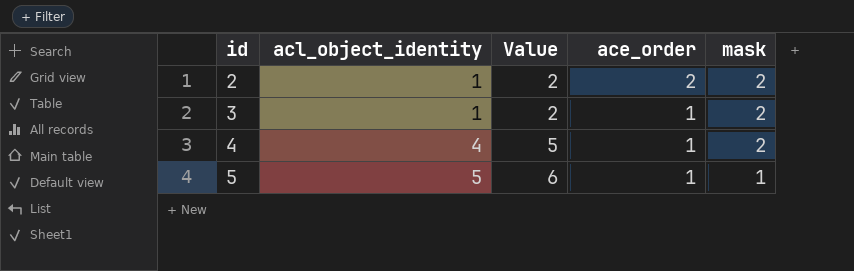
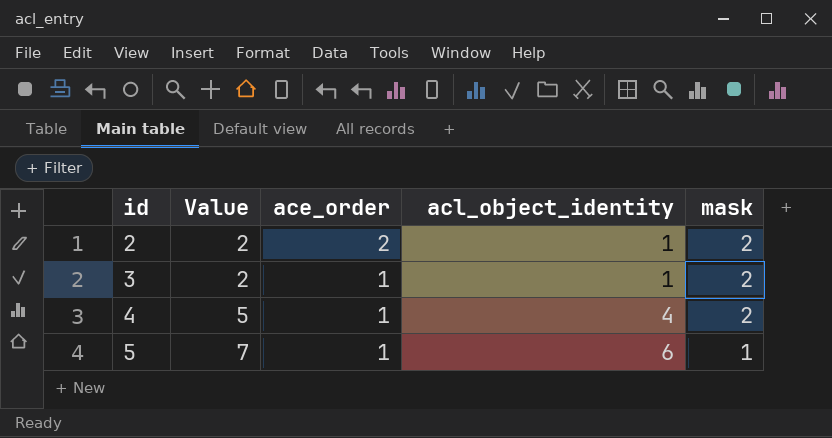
column acl_object_identity | position: 2 -> 4
5 | Value: 6 -> 7
5 | acl_object_identity: 5 -> 6

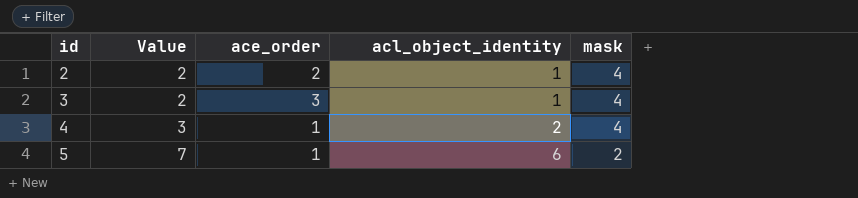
2 | mask: 2 -> 4
3 | ace_order: 1 -> 3
3 | mask: 2 -> 4
4 | Value: 5 -> 3
4 | acl_object_identity: 4 -> 2
4 | mask: 2 -> 4
5 | mask: 1 -> 2

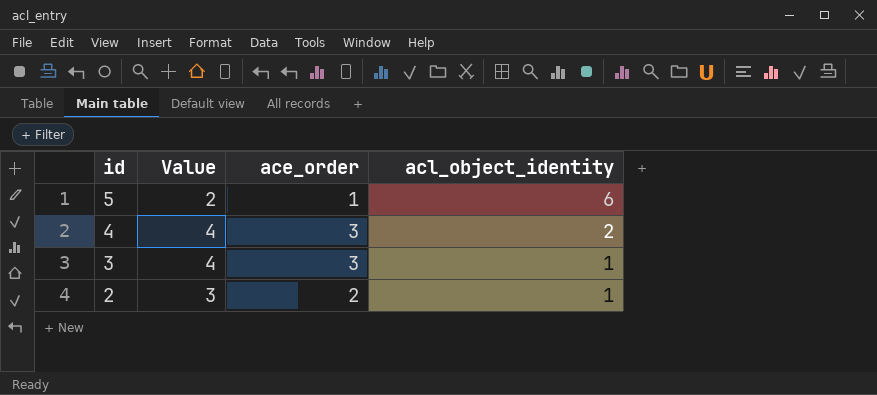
row order: id ascending -> id descending
column mask | position: 5 -> none
column Value | formula: [acl_object_identity] + 1 -> [ace_order] + 1
4 | ace_order: 1 -> 3

